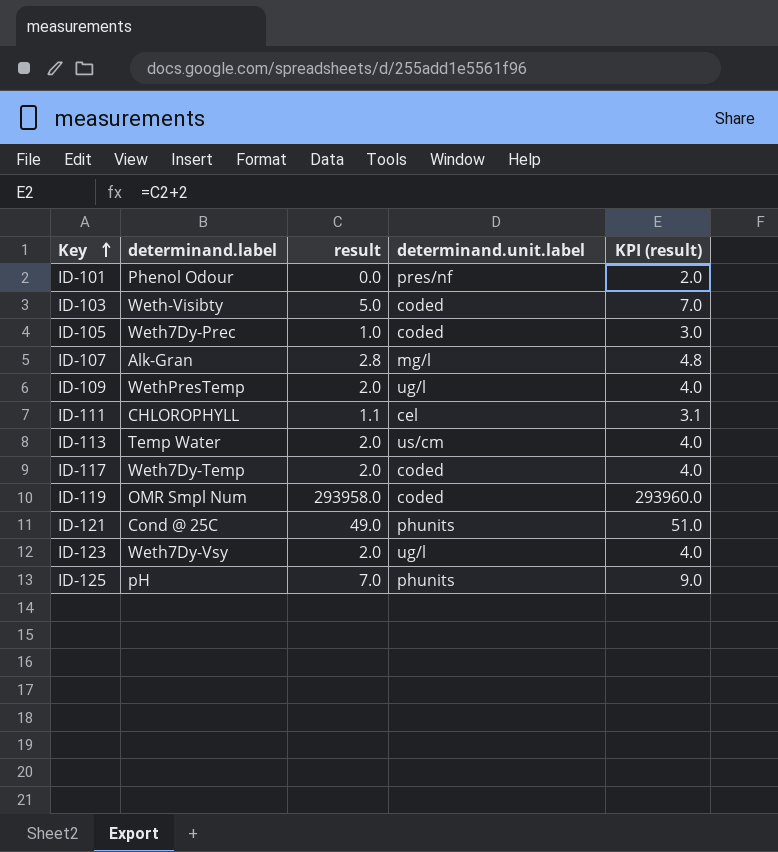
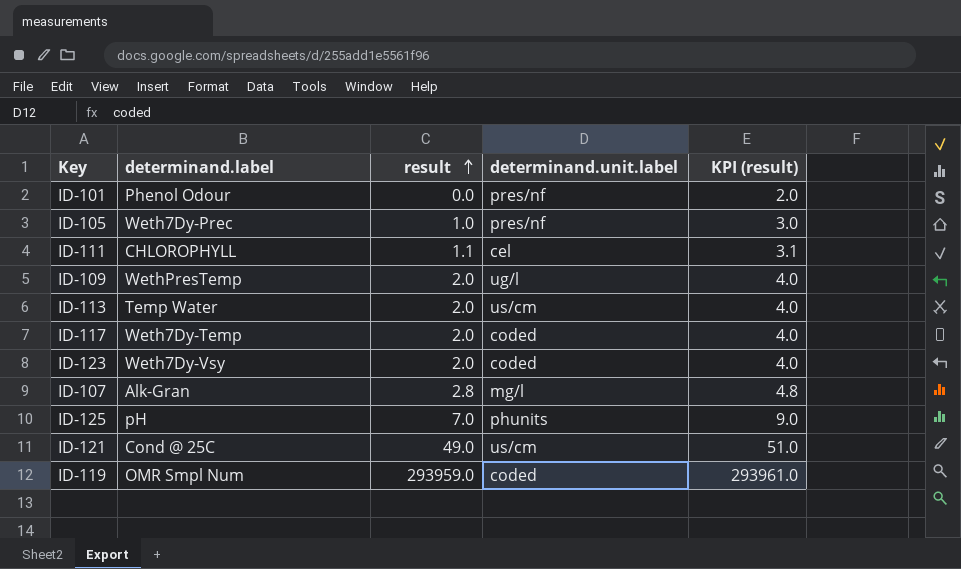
row order: Key ascending -> result ascending
row ID-103: Weth-Visibty | 5.0 | coded | 7.0 -> none
ID-105 | determinand.unit.label: coded -> pres/nf
ID-123 | determinand.unit.label: ug/l -> coded
ID-121 | determinand.unit.label: phunits -> us/cm
ID-119 | result: 293958.0 -> 293959.0
ID-119 | KPI (result): 293960.0 -> 293961.0

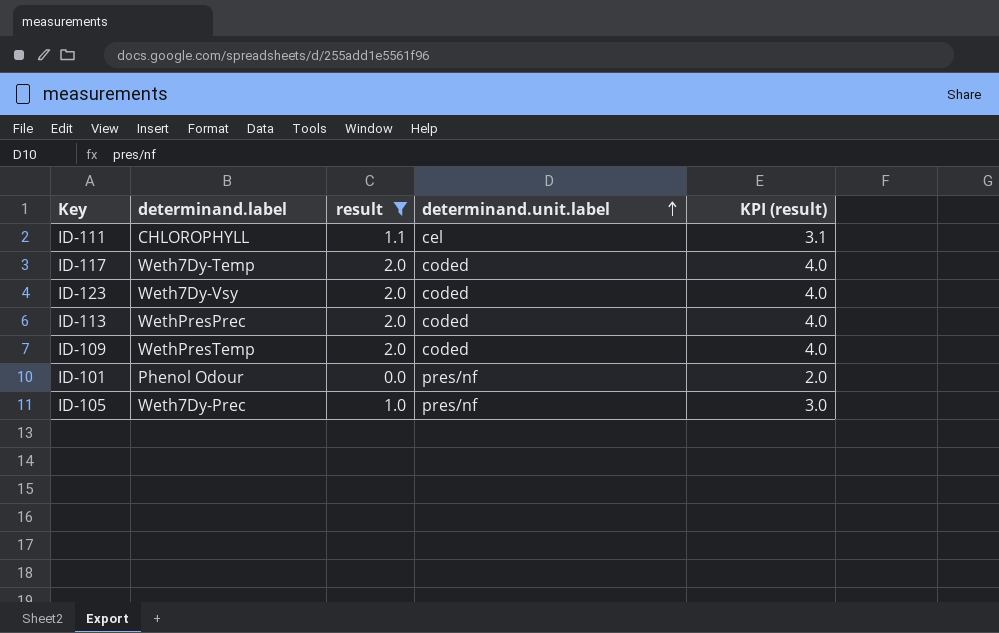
filter: none -> result <= 2.0
row order: result ascending -> determinand.unit.label ascending
ID-113 | determinand.label: Temp Water -> WethPresPrec
ID-113 | determinand.unit.label: us/cm -> coded
ID-109 | determinand.unit.label: ug/l -> coded

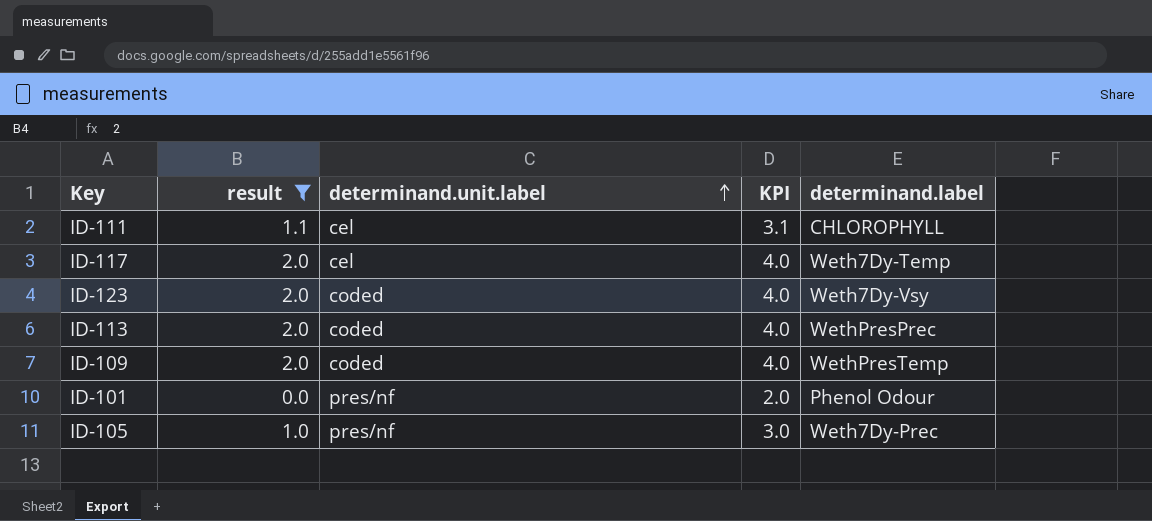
column name: KPI (result) -> KPI
column determinand.label | position: 2 -> 5
ID-117 | determinand.unit.label: coded -> cel

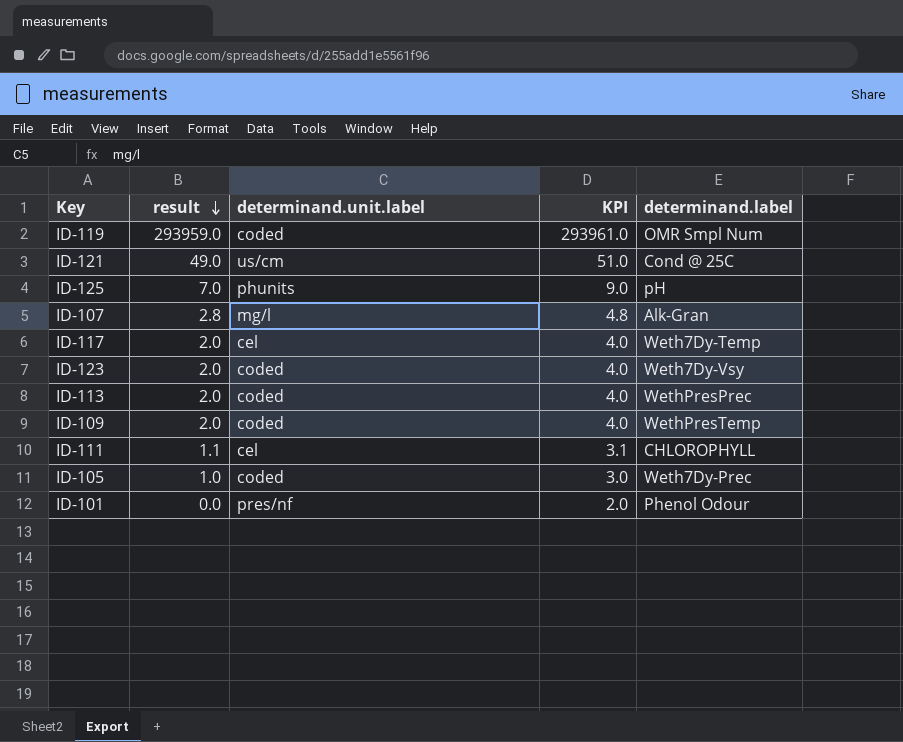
filter: result <= 2.0 -> none
row order: determinand.unit.label ascending -> result descending
ID-105 | determinand.unit.label: pres/nf -> coded

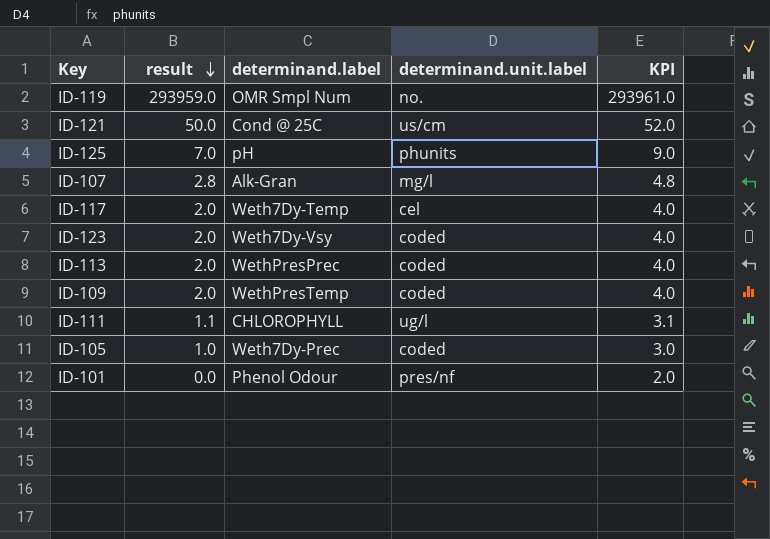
column determinand.label | position: 5 -> 3
ID-119 | determinand.unit.label: coded -> no.
ID-121 | result: 49.0 -> 50.0
ID-121 | KPI: 51.0 -> 52.0
ID-111 | determinand.unit.label: cel -> ug/l

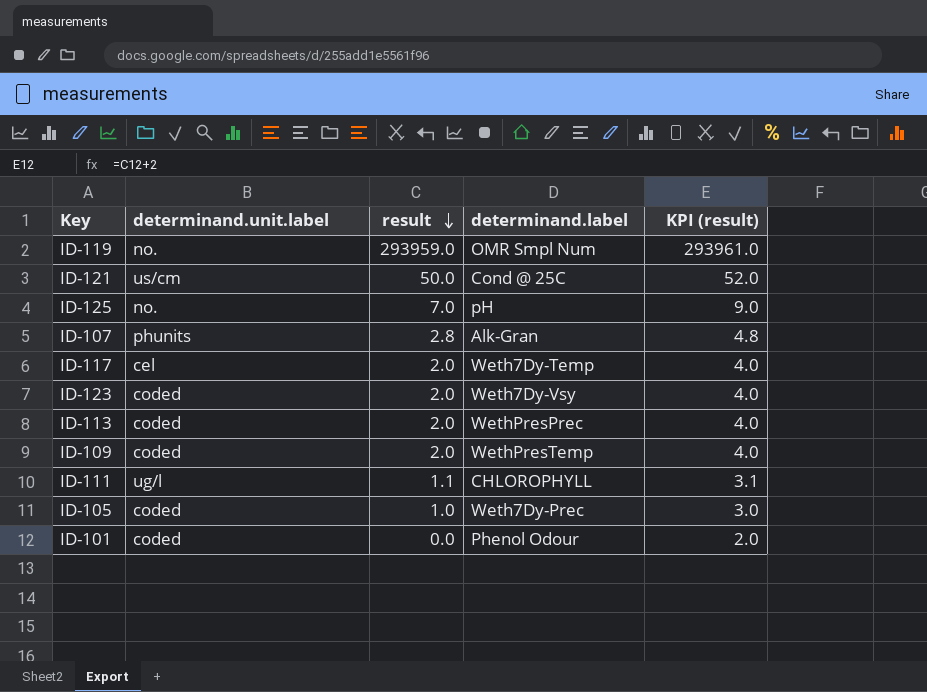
column determinand.unit.label | position: 4 -> 2
column name: KPI -> KPI (result)
ID-125 | determinand.unit.label: phunits -> no.
ID-107 | determinand.unit.label: mg/l -> phunits
ID-101 | determinand.unit.label: pres/nf -> coded

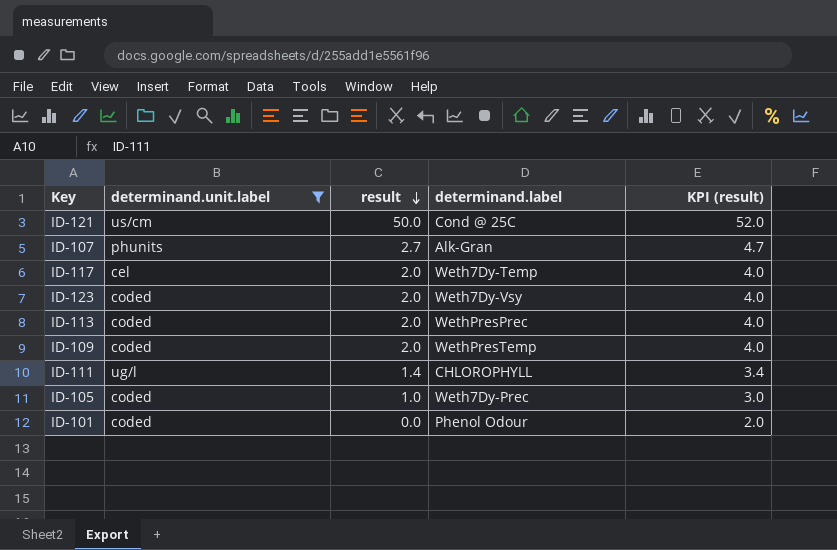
filter: none -> determinand.unit.label != no.
ID-107 | result: 2.8 -> 2.7
ID-107 | KPI (result): 4.8 -> 4.7
ID-111 | result: 1.1 -> 1.4
ID-111 | KPI (result): 3.1 -> 3.4

